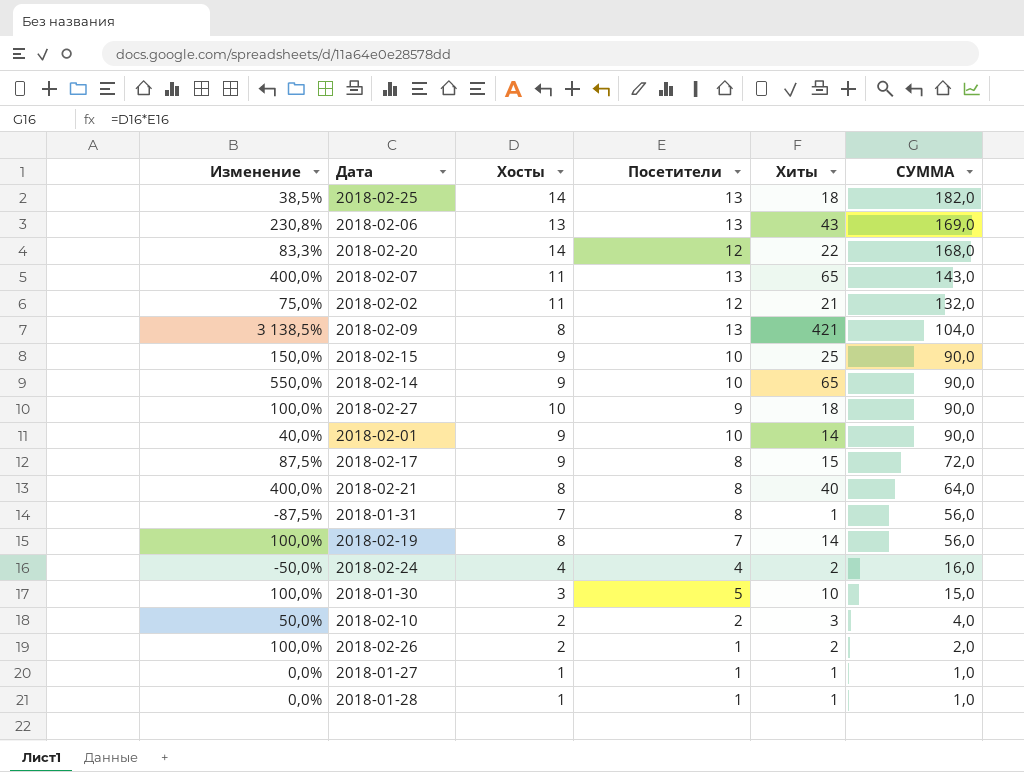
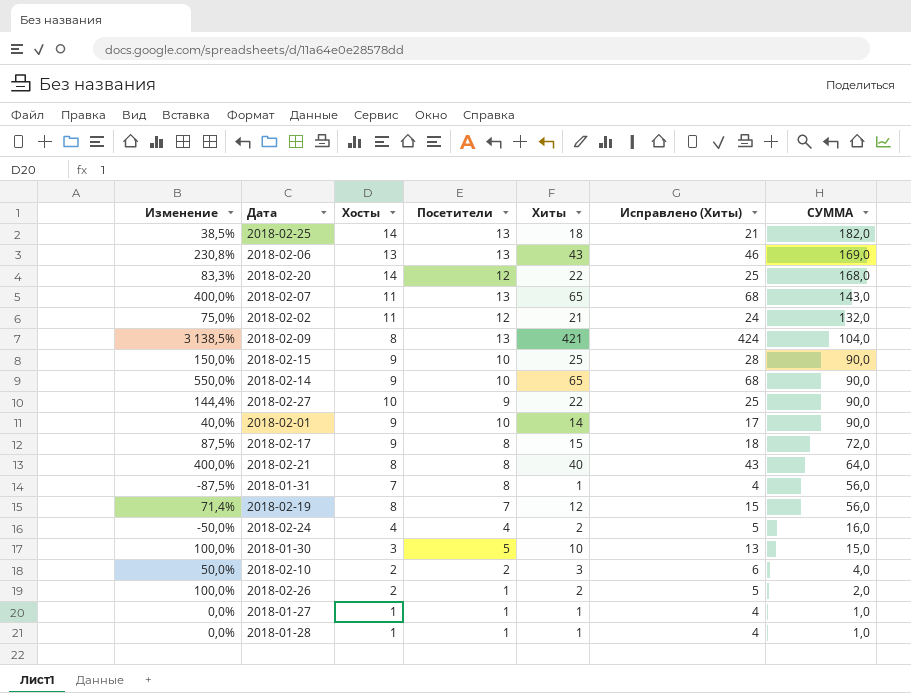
column Исправлено (Хиты) | formula: none -> [Хиты] + 3
2018-02-27 | Изменение: 100,0% -> 144,4%
2018-02-27 | Хиты: 18 -> 22
2018-02-19 | Изменение: 100,0% -> 71,4%
2018-02-19 | Хиты: 14 -> 12

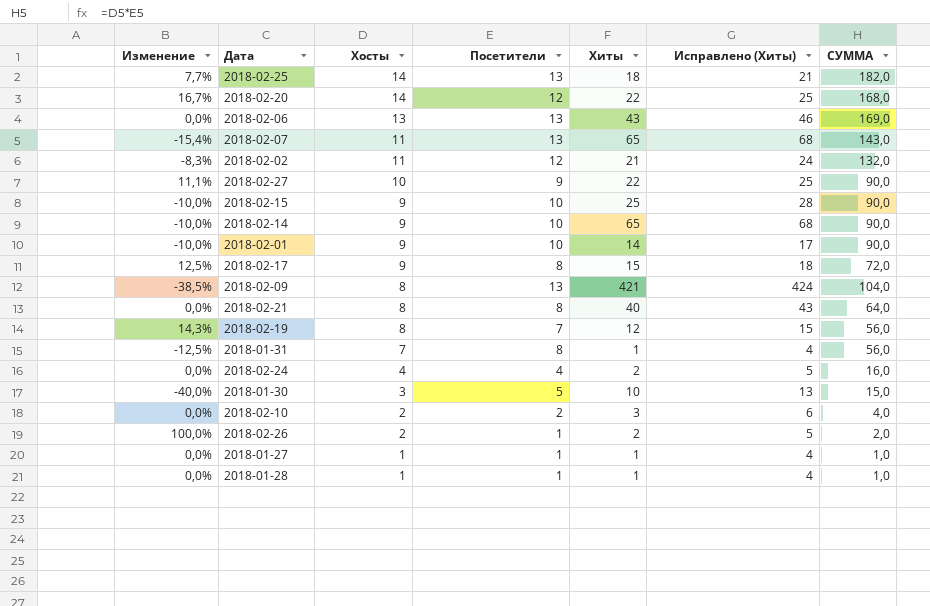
row order: СУММА descending -> Хосты descending
column Изменение | formula: ([Хиты] - [Посетители]) / [Посетители] -> ([Хосты] - [Посетители]) / [Посетители]

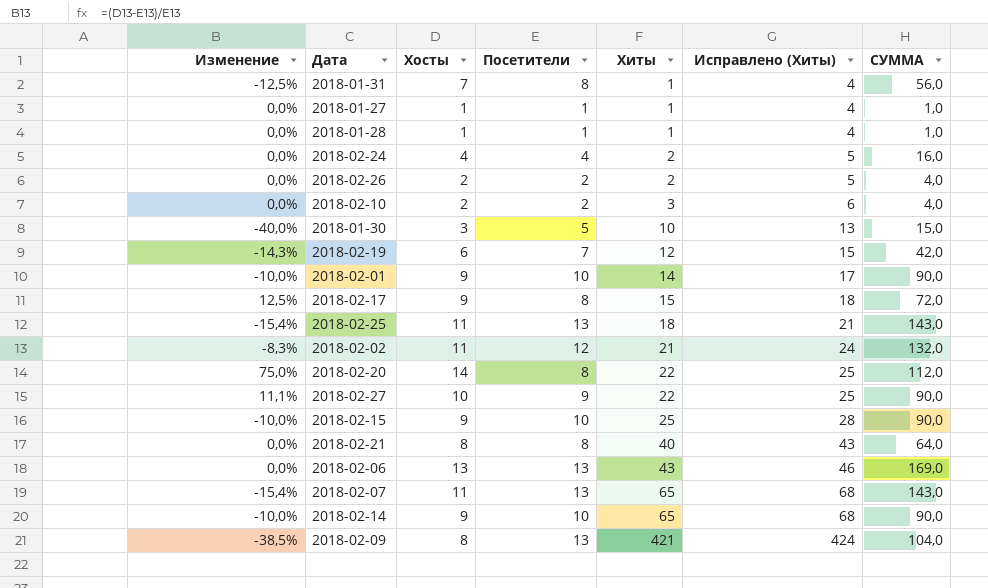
row order: Хосты descending -> Хиты ascending
2018-02-26 | Изменение: 100,0% -> 0,0%
2018-02-26 | Посетители: 1 -> 2
2018-02-26 | СУММА: 2,0 -> 4,0
2018-02-19 | Изменение: 14,3% -> -14,3%
2018-02-19 | Хосты: 8 -> 6
2018-02-19 | СУММА: 56,0 -> 42,0
2018-02-25 | Изменение: 7,7% -> -15,4%
2018-02-25 | Хосты: 14 -> 11
2018-02-25 | СУММА: 182,0 -> 143,0
2018-02-20 | Изменение: 16,7% -> 75,0%
2018-02-20 | Посетители: 12 -> 8
2018-02-20 | СУММА: 168,0 -> 112,0

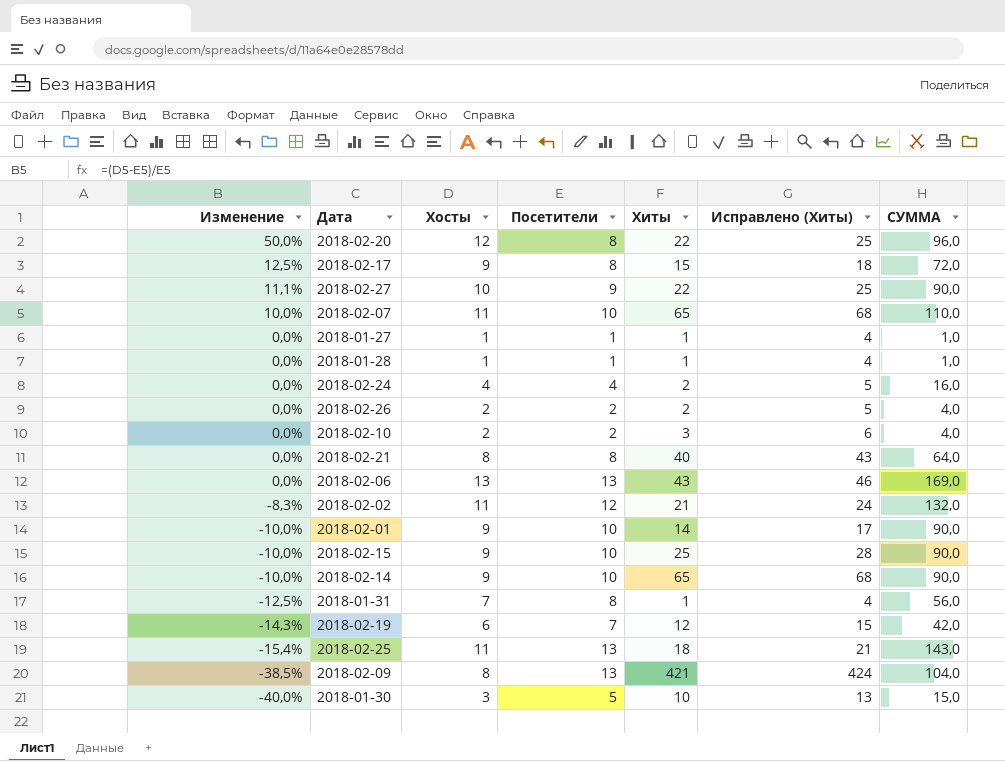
row order: Хиты ascending -> Изменение descending
2018-02-20 | Изменение: 75,0% -> 50,0%
2018-02-20 | Хосты: 14 -> 12
2018-02-20 | СУММА: 112,0 -> 96,0
2018-02-07 | Изменение: -15,4% -> 10,0%
2018-02-07 | Посетители: 13 -> 10
2018-02-07 | СУММА: 143,0 -> 110,0

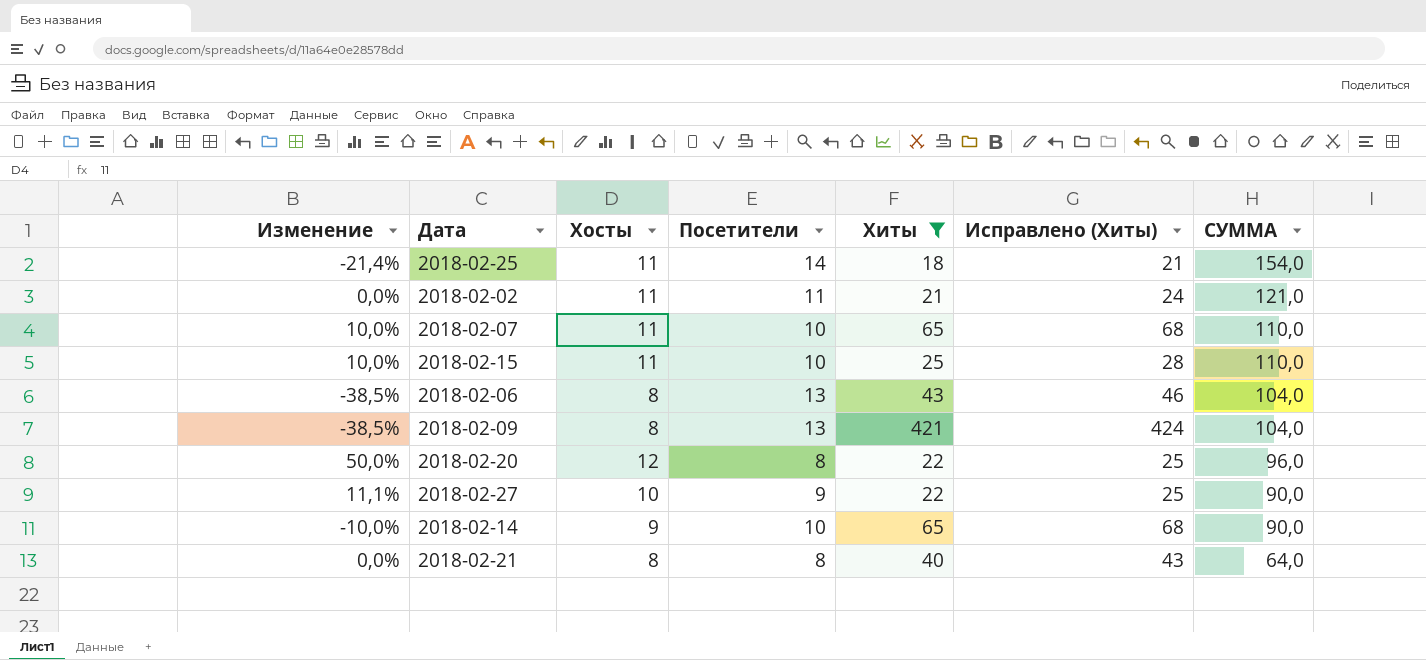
filter: none -> Хиты >= 18
row order: Изменение descending -> СУММА descending
2018-02-25 | Изменение: -15,4% -> -21,4%
2018-02-25 | Посетители: 13 -> 14
2018-02-25 | СУММА: 143,0 -> 154,0
2018-02-02 | Изменение: -8,3% -> 0,0%
2018-02-02 | Посетители: 12 -> 11
2018-02-02 | СУММА: 132,0 -> 121,0
2018-02-15 | Изменение: -10,0% -> 10,0%
2018-02-15 | Хосты: 9 -> 11
2018-02-15 | СУММА: 90,0 -> 110,0
2018-02-06 | Изменение: 0,0% -> -38,5%
2018-02-06 | Хосты: 13 -> 8
2018-02-06 | СУММА: 169,0 -> 104,0

